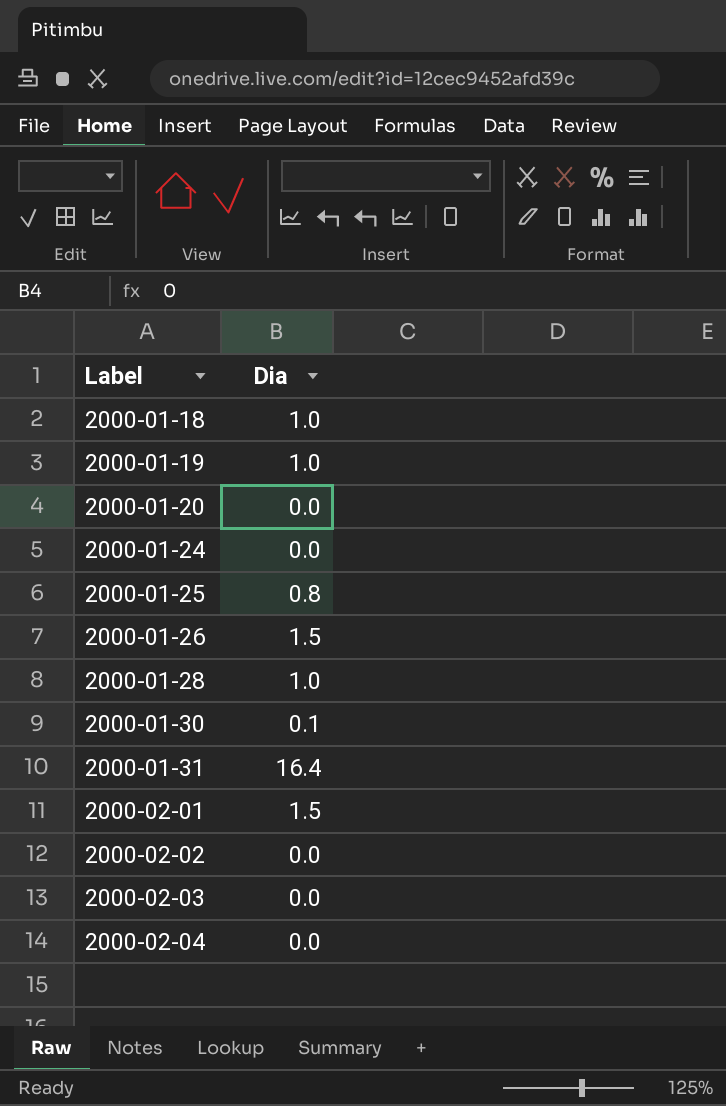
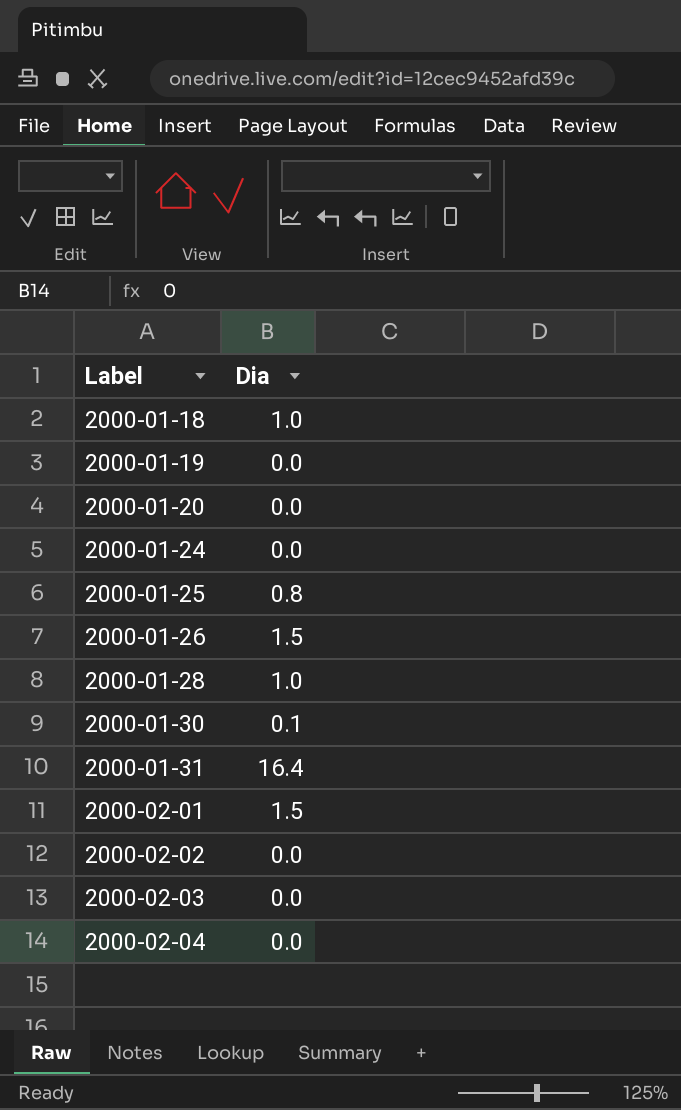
2000-01-19 | Dia: 1.0 -> 0.0

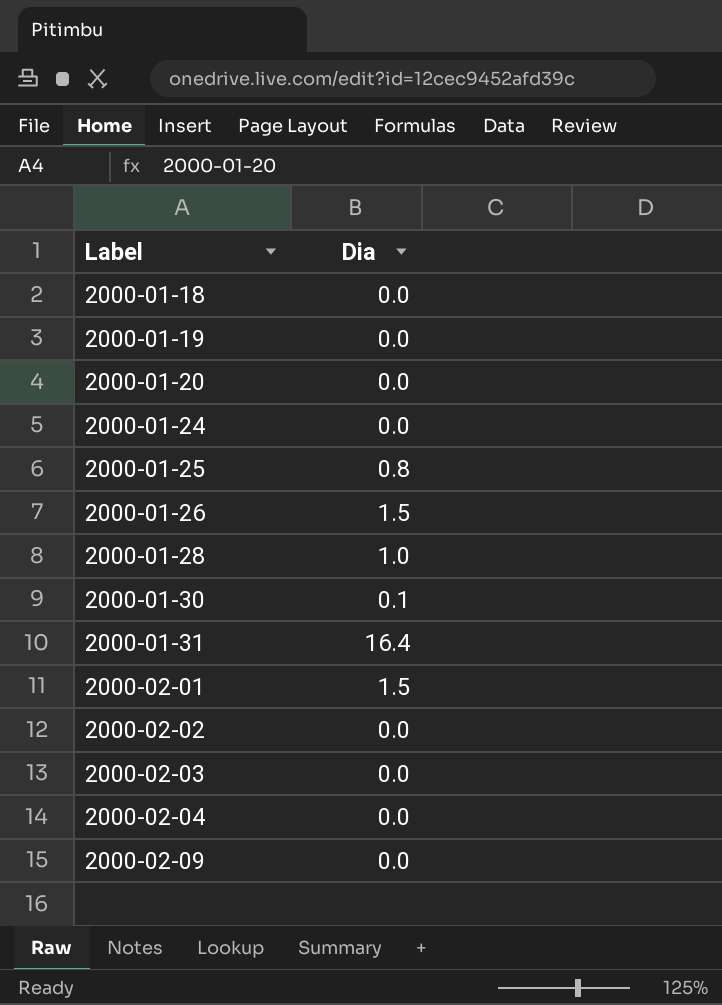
2000-01-18 | Dia: 1.0 -> 0.0
row 2000-02-09: none -> 0.0

